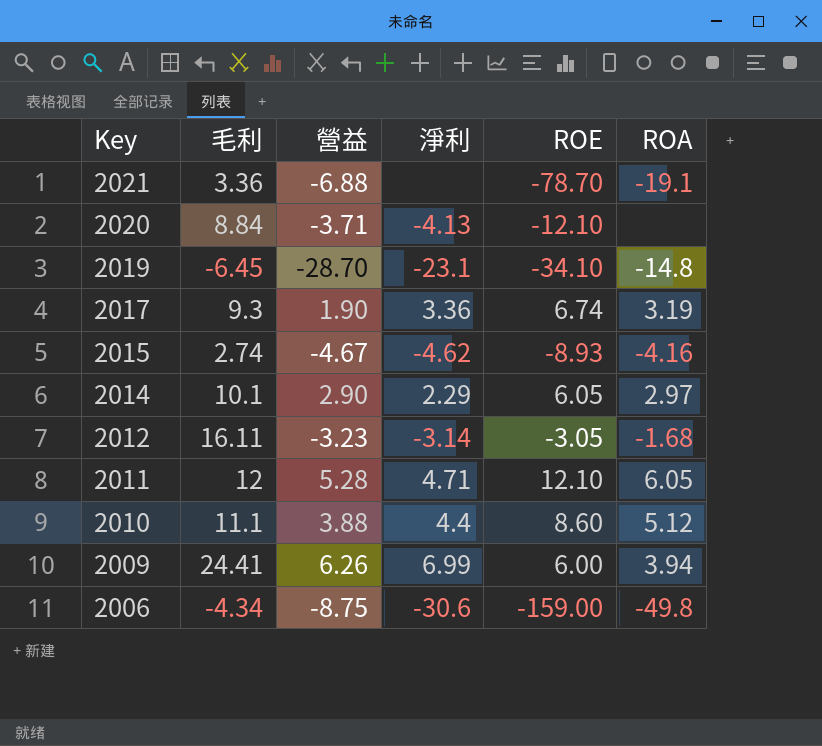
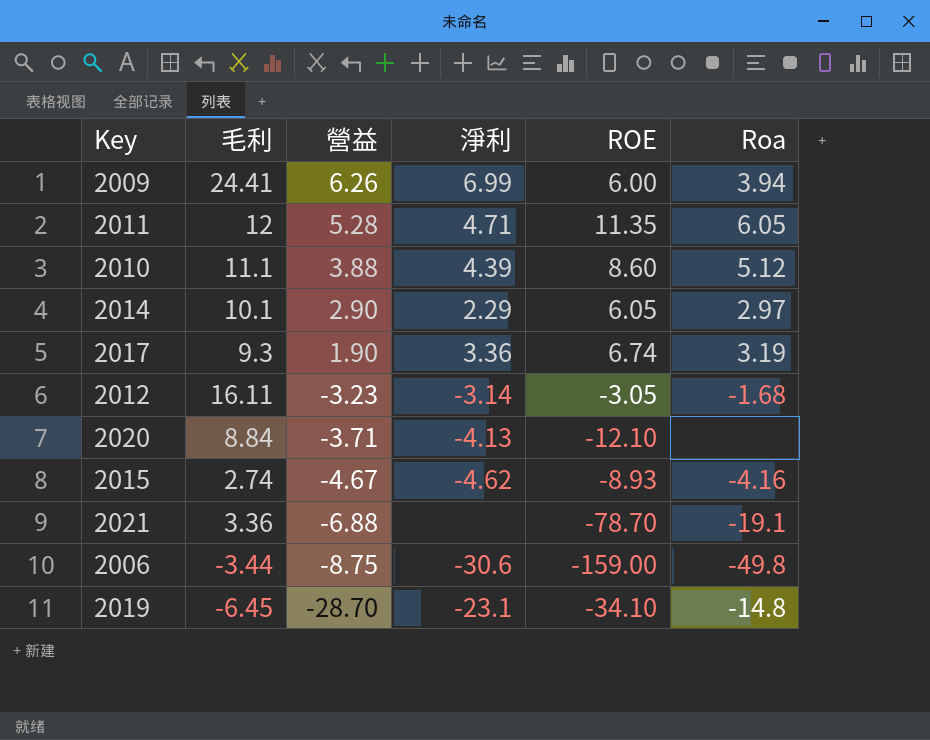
row order: Key descending -> 營益 descending
column name: ROA -> Roa
2011 | ROE: 12.10 -> 11.35
2010 | 淨利: 4.4 -> 4.39
2006 | 毛利: -4.34 -> -3.44

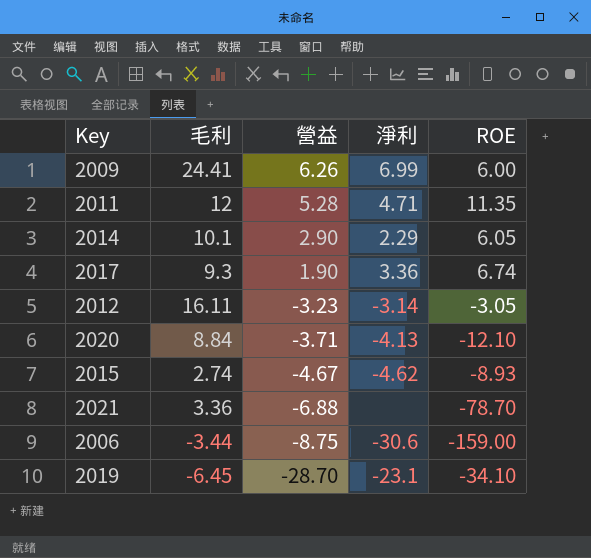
column Roa | position: 6 -> none
row 2010: 11.1 | 3.88 | 4.39 | 8.60 | 5.12 -> none

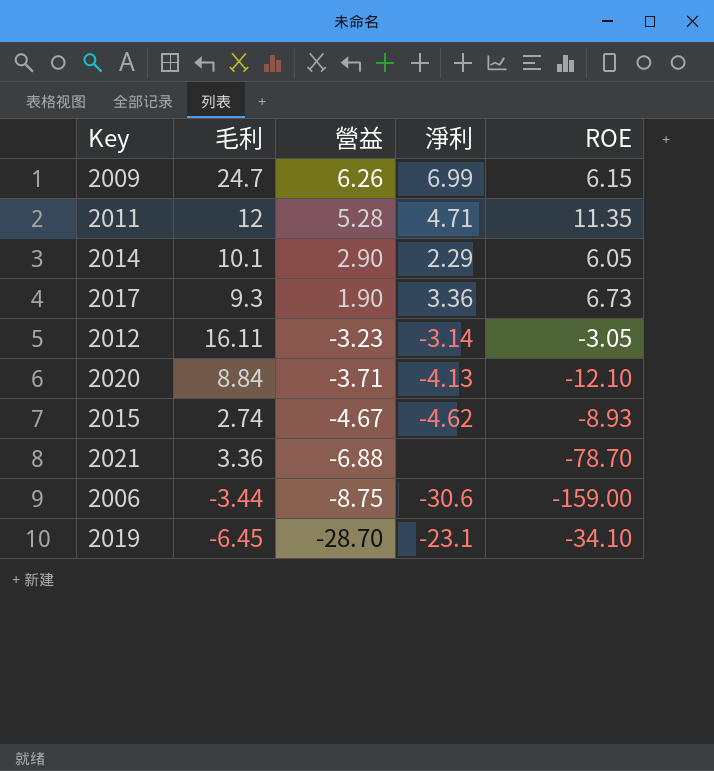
2009 | 毛利: 24.41 -> 24.7
2009 | ROE: 6.00 -> 6.15
2017 | ROE: 6.74 -> 6.73

